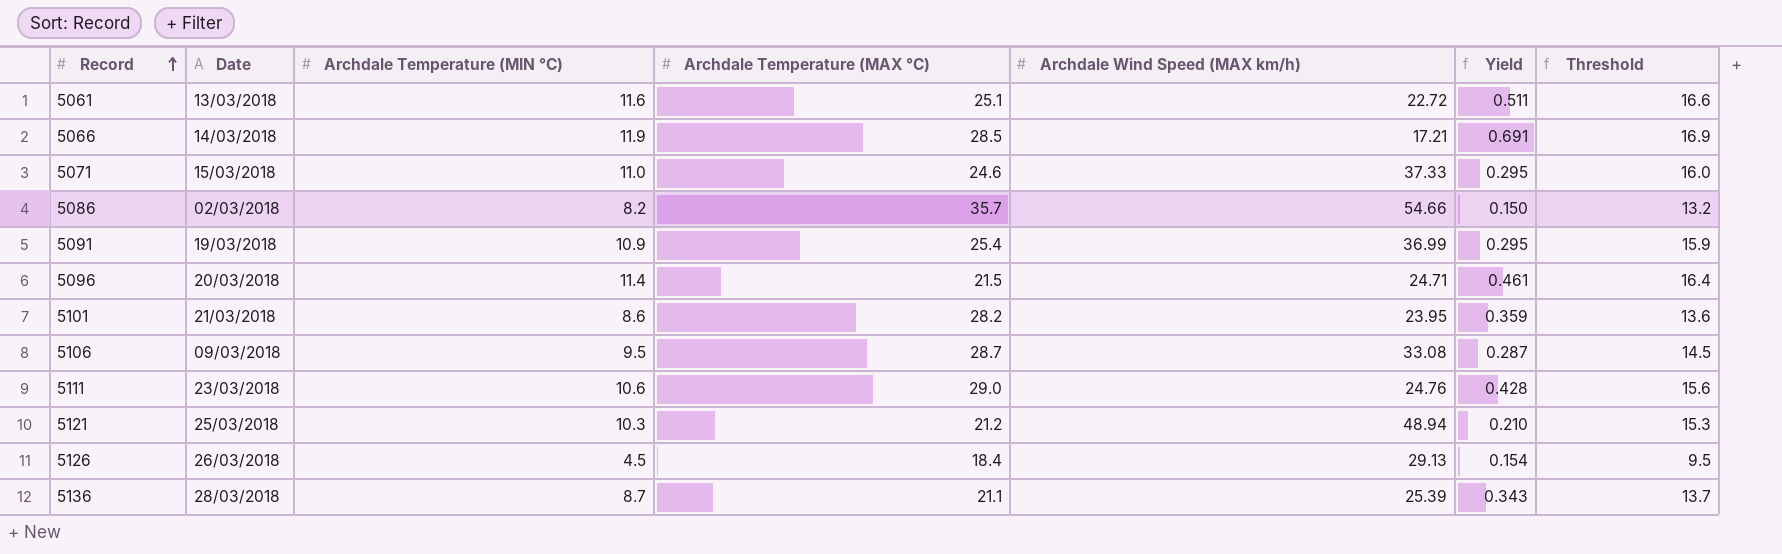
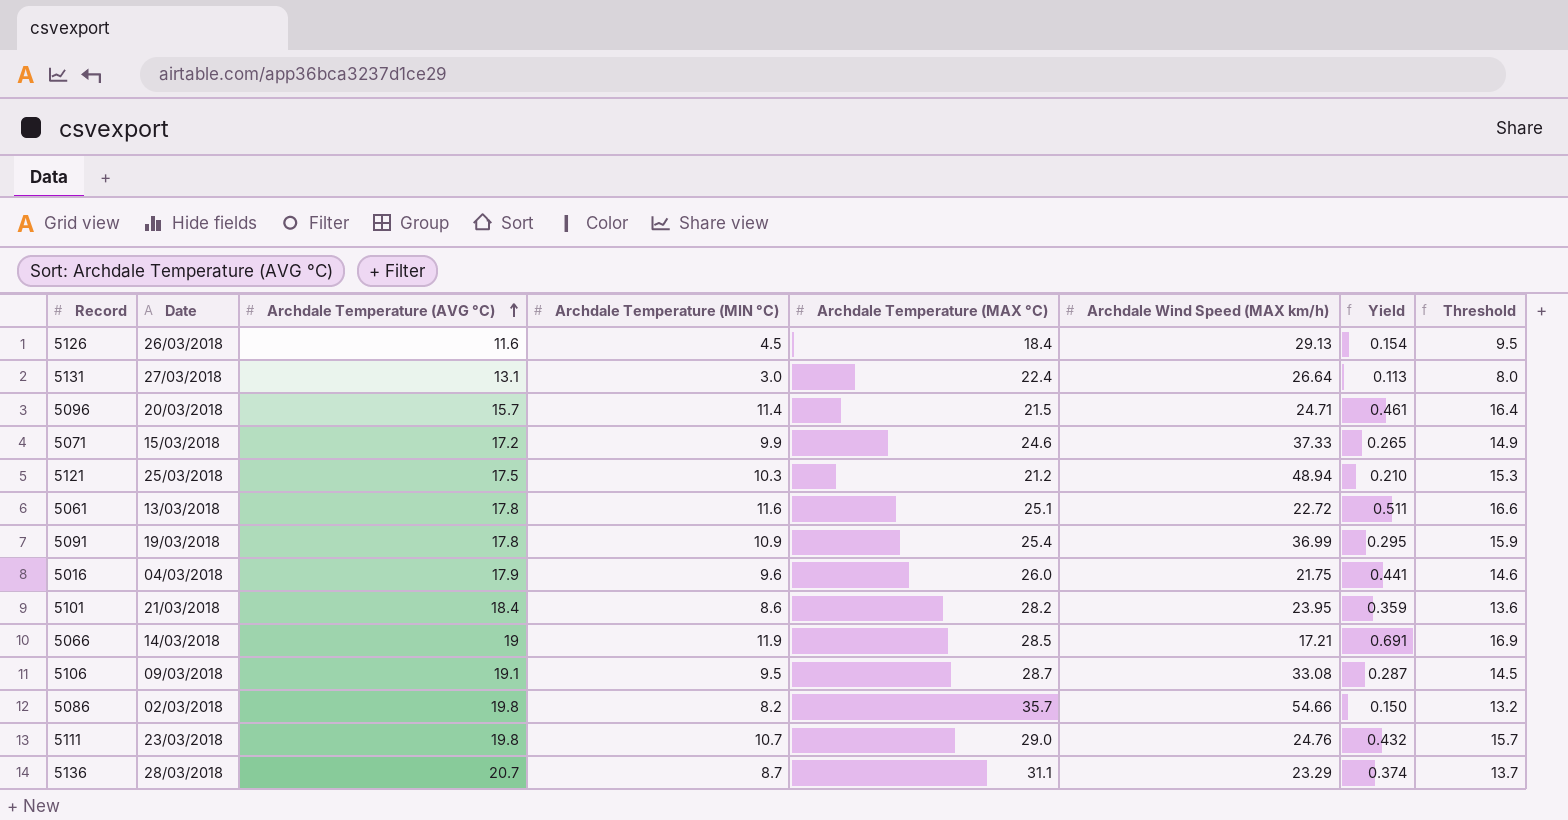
row order: Record ascending -> Archdale Temperature (AVG °C) ascending
column Archdale Temperature (AVG °C) | position: none -> 3
row 5131: none -> 27/03/2018 | 13.1 | 3.0 | 22.4 | 26.64 | 0.113 | 8.0
5071 | Archdale Temperature (MIN °C): 11.0 -> 9.9
5071 | Yield: 0.295 -> 0.265
5071 | Threshold: 16.0 -> 14.9
row 5016: none -> 04/03/2018 | 17.9 | 9.6 | 26.0 | 21.75 | 0.441 | 14.6
5111 | Archdale Temperature (MIN °C): 10.6 -> 10.7
5111 | Yield: 0.428 -> 0.432
5111 | Threshold: 15.6 -> 15.7
5136 | Archdale Temperature (MAX °C): 21.1 -> 31.1
5136 | Archdale Wind Speed (MAX km/h): 25.39 -> 23.29
5136 | Yield: 0.343 -> 0.374

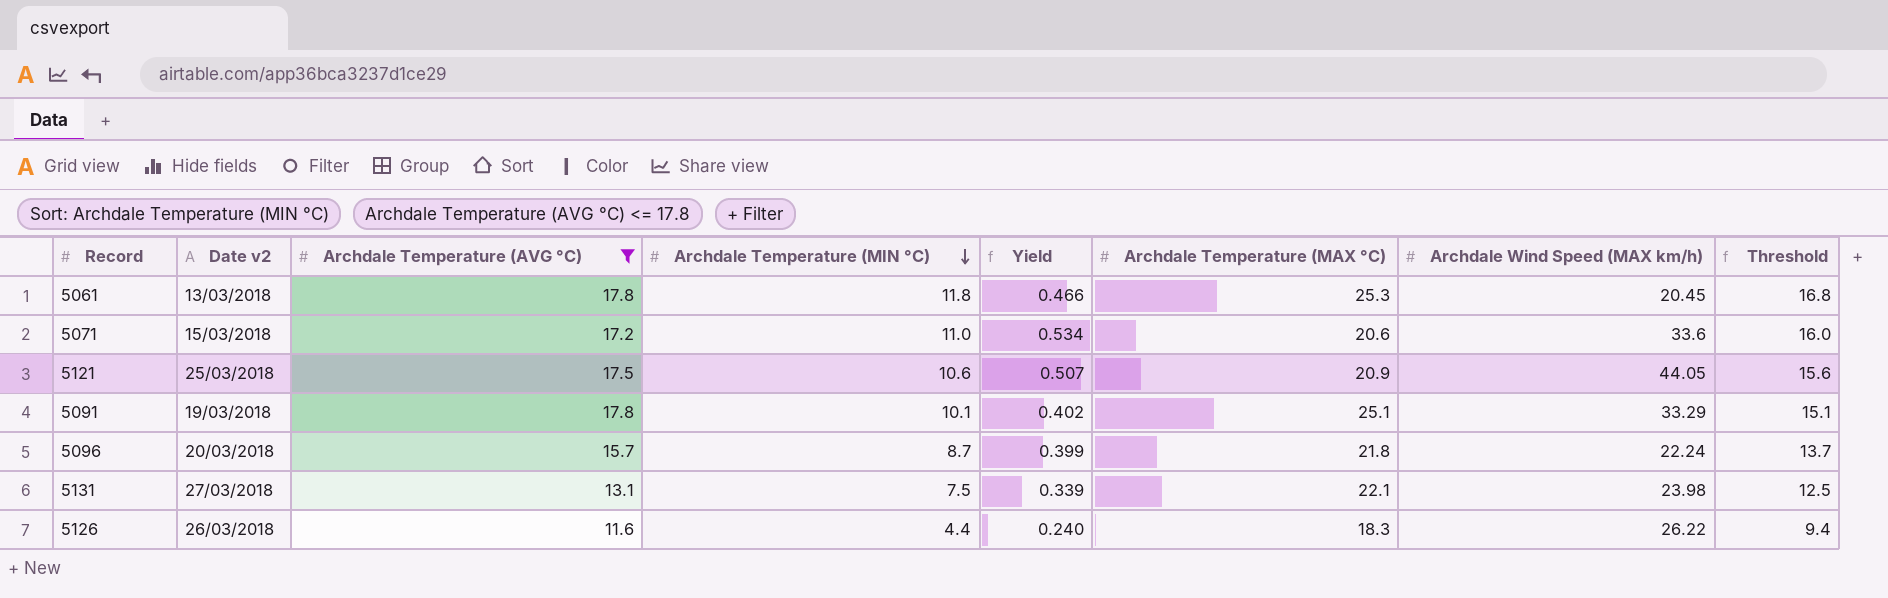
filter: none -> Archdale Temperature (AVG °C) <= 17.8
row order: Archdale Temperature (AVG °C) ascending -> Archdale Temperature (MIN °C) descending
column name: Date -> Date v2
column Yield | formula: [Archdale Temperature (MIN °C)] / [Archdale Wind Speed (MAX km/h)] -> [Archdale Temperature (MIN °C)] / [Archdale Temperature (MAX °C)]
column Yield | position: 7 -> 5
5061 | Archdale Temperature (MIN °C): 11.6 -> 11.8
5061 | Archdale Temperature (MAX °C): 25.1 -> 25.3
5061 | Archdale Wind Speed (MAX km/h): 22.72 -> 20.45
5061 | Threshold: 16.6 -> 16.8
5071 | Archdale Temperature (MIN °C): 9.9 -> 11.0
5071 | Archdale Temperature (MAX °C): 24.6 -> 20.6
5071 | Archdale Wind Speed (MAX km/h): 37.33 -> 33.6
5071 | Threshold: 14.9 -> 16.0
5121 | Archdale Temperature (MIN °C): 10.3 -> 10.6
5121 | Archdale Temperature (MAX °C): 21.2 -> 20.9
5121 | Archdale Wind Speed (MAX km/h): 48.94 -> 44.05
5121 | Threshold: 15.3 -> 15.6
5091 | Archdale Temperature (MIN °C): 10.9 -> 10.1
5091 | Archdale Temperature (MAX °C): 25.4 -> 25.1
5091 | Archdale Wind Speed (MAX km/h): 36.99 -> 33.29
5091 | Threshold: 15.9 -> 15.1
5096 | Archdale Temperature (MIN °C): 11.4 -> 8.7
5096 | Archdale Temperature (MAX °C): 21.5 -> 21.8
5096 | Archdale Wind Speed (MAX km/h): 24.71 -> 22.24
5096 | Threshold: 16.4 -> 13.7
5131 | Archdale Temperature (MIN °C): 3.0 -> 7.5
5131 | Archdale Temperature (MAX °C): 22.4 -> 22.1
5131 | Archdale Wind Speed (MAX km/h): 26.64 -> 23.98
5131 | Threshold: 8.0 -> 12.5
5126 | Archdale Temperature (MIN °C): 4.5 -> 4.4
5126 | Archdale Temperature (MAX °C): 18.4 -> 18.3
5126 | Archdale Wind Speed (MAX km/h): 29.13 -> 26.22
5126 | Threshold: 9.5 -> 9.4

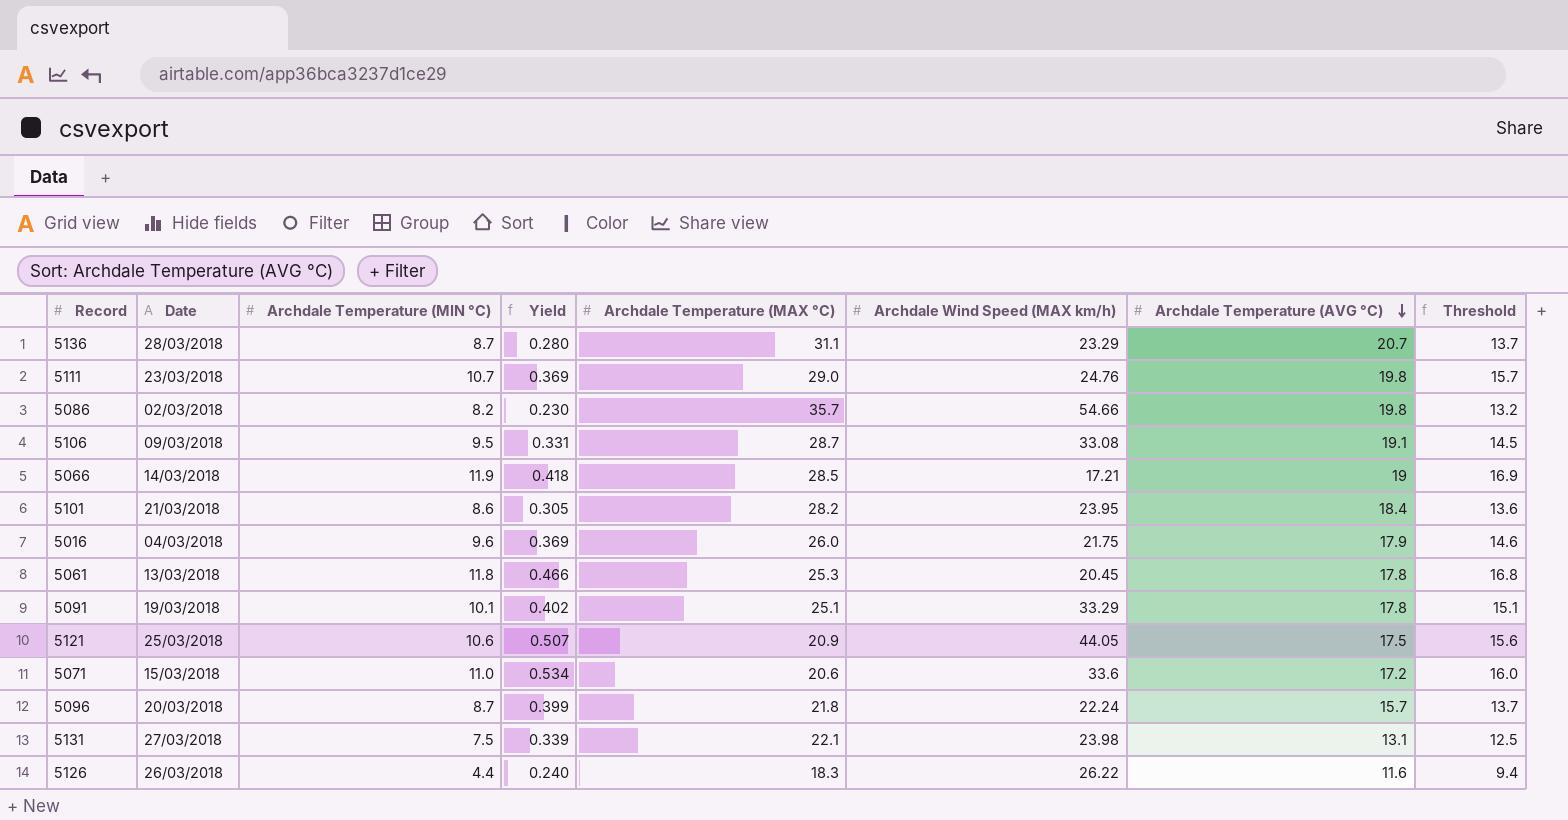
filter: Archdale Temperature (AVG °C) <= 17.8 -> none
row order: Archdale Temperature (MIN °C) descending -> Archdale Temperature (AVG °C) descending
column name: Date v2 -> Date
column Archdale Temperature (AVG °C) | position: 3 -> 7

